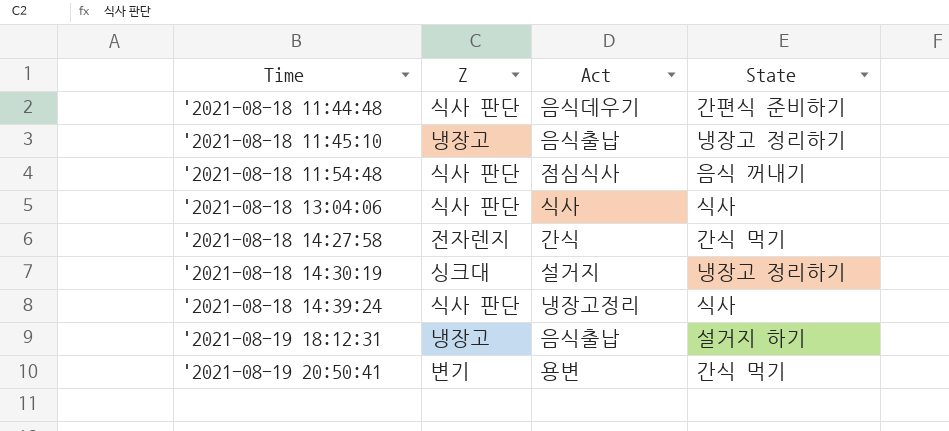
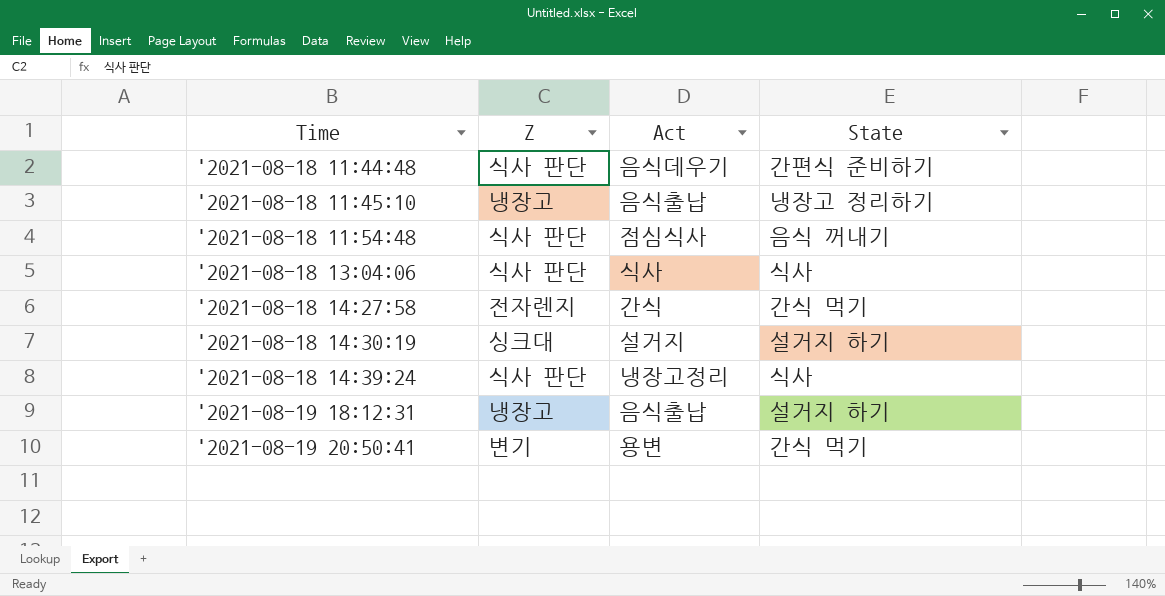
'2021-08-18 14:30:19 | State: 냉장고 정리하기 -> 설거지 하기

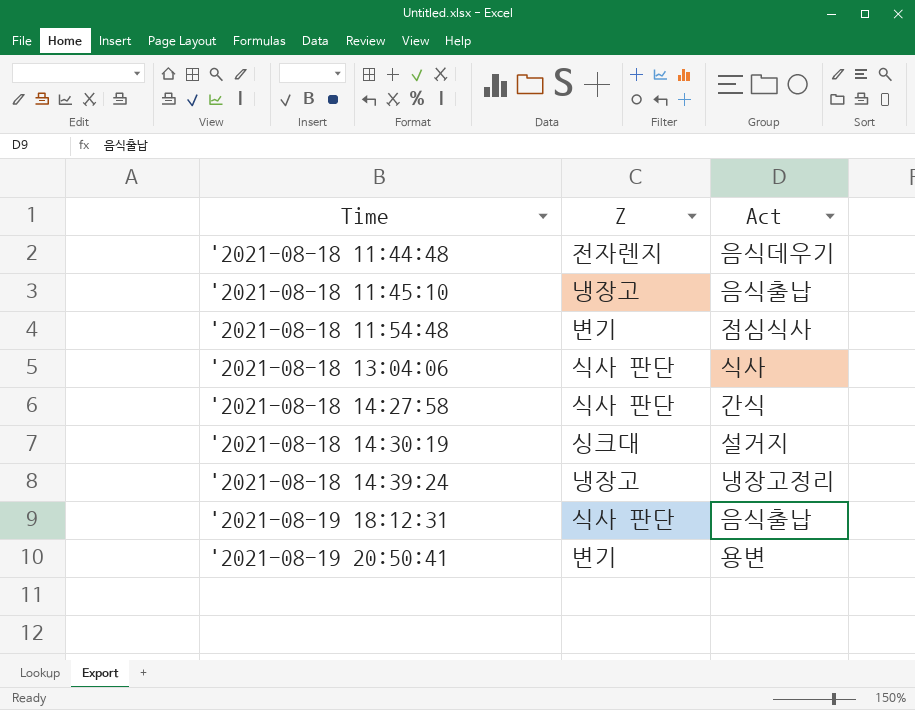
column State | position: 4 -> none
'2021-08-18 11:44:48 | Z: 식사 판단 -> 전자렌지
'2021-08-18 11:54:48 | Z: 식사 판단 -> 변기
'2021-08-18 14:27:58 | Z: 전자렌지 -> 식사 판단
'2021-08-18 14:39:24 | Z: 식사 판단 -> 냉장고
'2021-08-19 18:12:31 | Z: 냉장고 -> 식사 판단

